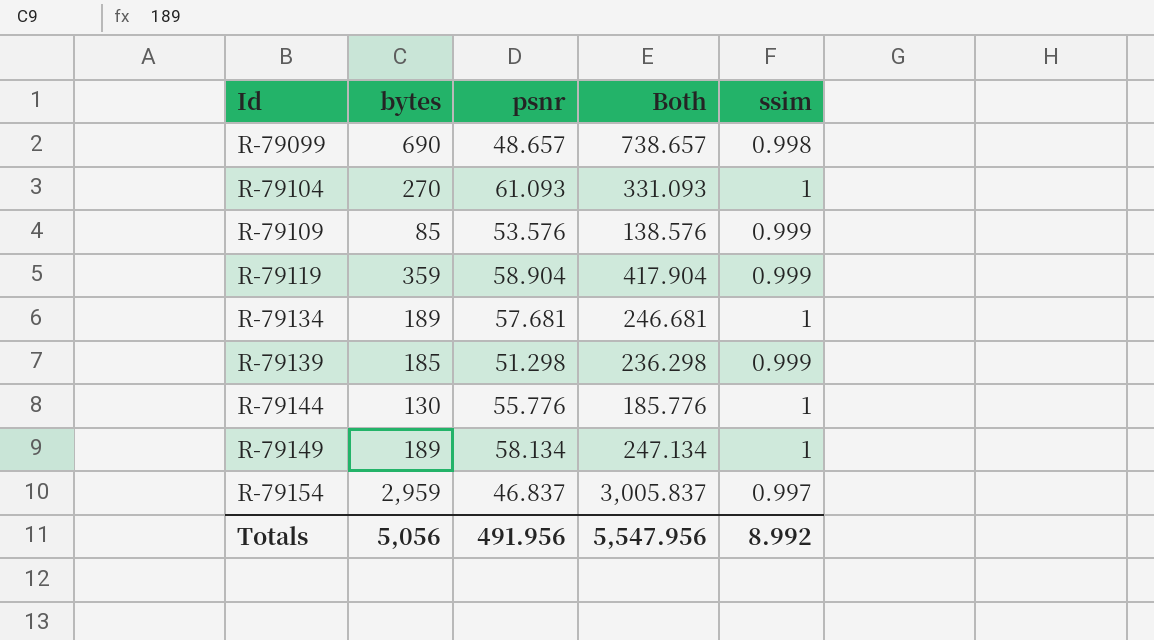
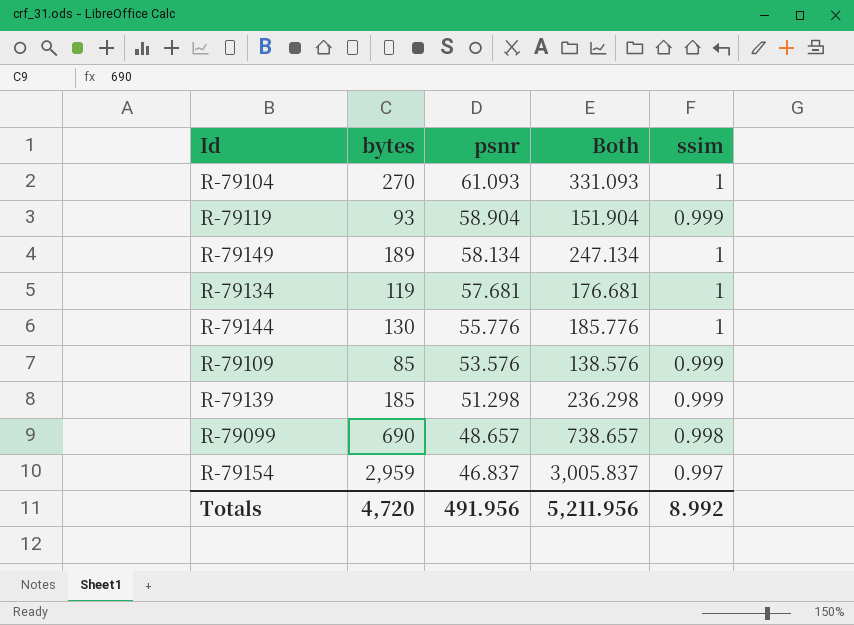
row order: Id ascending -> psnr descending
R-79119 | bytes: 359 -> 93
R-79119 | Both: 417.904 -> 151.904
R-79134 | bytes: 189 -> 119
R-79134 | Both: 246.681 -> 176.681
Totals | bytes: 5,056 -> 4,720
Totals | Both: 5,547.956 -> 5,211.956

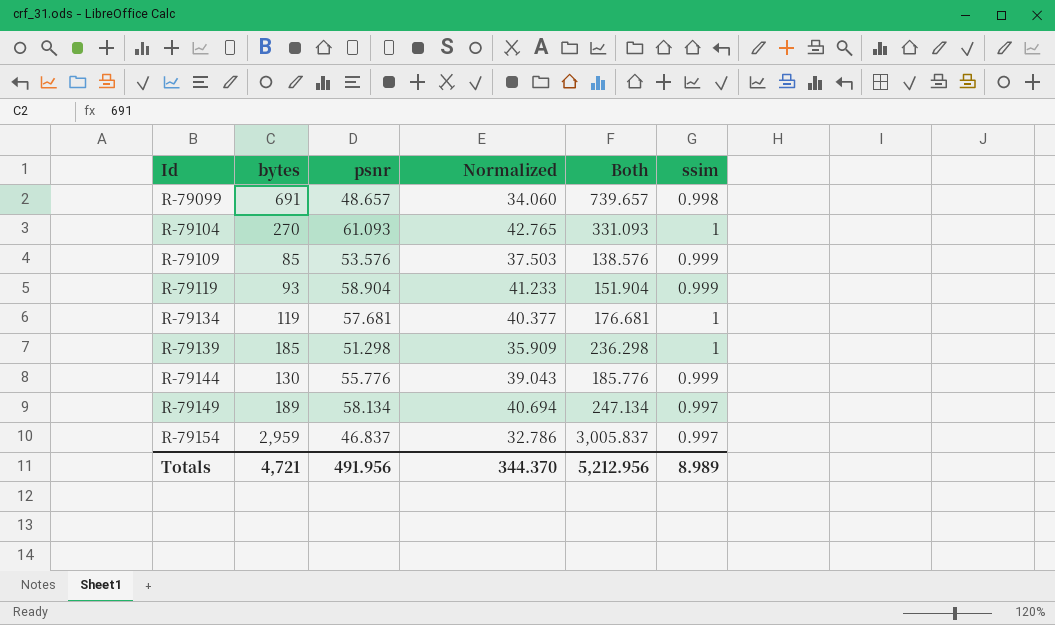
row order: psnr descending -> Id ascending
column Normalized | formula: none -> [psnr] * 0.7
R-79099 | bytes: 690 -> 691
R-79099 | Both: 738.657 -> 739.657
R-79139 | ssim: 0.999 -> 1
R-79144 | ssim: 1 -> 0.999
R-79149 | ssim: 1 -> 0.997
Totals | bytes: 4,720 -> 4,721
Totals | Both: 5,211.956 -> 5,212.956
Totals | ssim: 8.992 -> 8.989

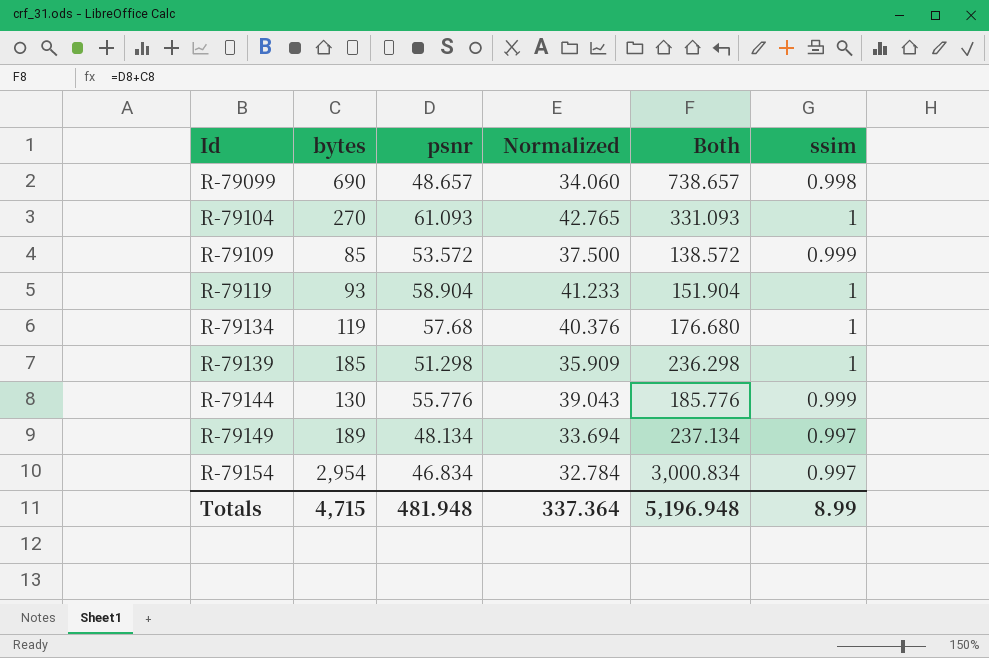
R-79099 | bytes: 691 -> 690
R-79099 | Both: 739.657 -> 738.657
R-79109 | psnr: 53.576 -> 53.572
R-79109 | Normalized: 37.503 -> 37.500
R-79109 | Both: 138.576 -> 138.572
R-79119 | ssim: 0.999 -> 1
R-79134 | psnr: 57.681 -> 57.68
R-79134 | Normalized: 40.377 -> 40.376
R-79134 | Both: 176.681 -> 176.680
R-79149 | psnr: 58.134 -> 48.134
R-79149 | Normalized: 40.694 -> 33.694
R-79149 | Both: 247.134 -> 237.134
R-79154 | bytes: 2,959 -> 2,954
R-79154 | psnr: 46.837 -> 46.834
R-79154 | Normalized: 32.786 -> 32.784
R-79154 | Both: 3,005.837 -> 3,000.834
Totals | bytes: 4,721 -> 4,715
Totals | psnr: 491.956 -> 481.948
Totals | Normalized: 344.370 -> 337.364
Totals | Both: 5,212.956 -> 5,196.948
Totals | ssim: 8.989 -> 8.99

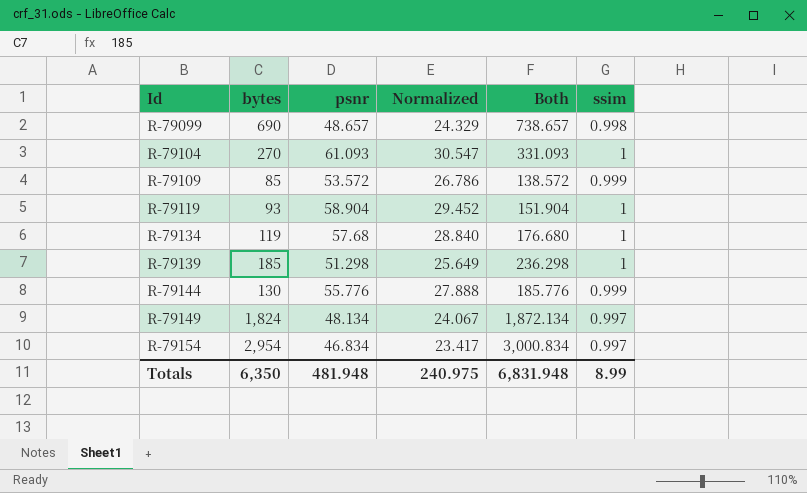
column Normalized | formula: [psnr] * 0.7 -> [psnr] * 0.5
R-79149 | bytes: 189 -> 1,824
R-79149 | Both: 237.134 -> 1,872.134
Totals | bytes: 4,715 -> 6,350
Totals | Normalized: 337.364 -> 240.975
Totals | Both: 5,196.948 -> 6,831.948

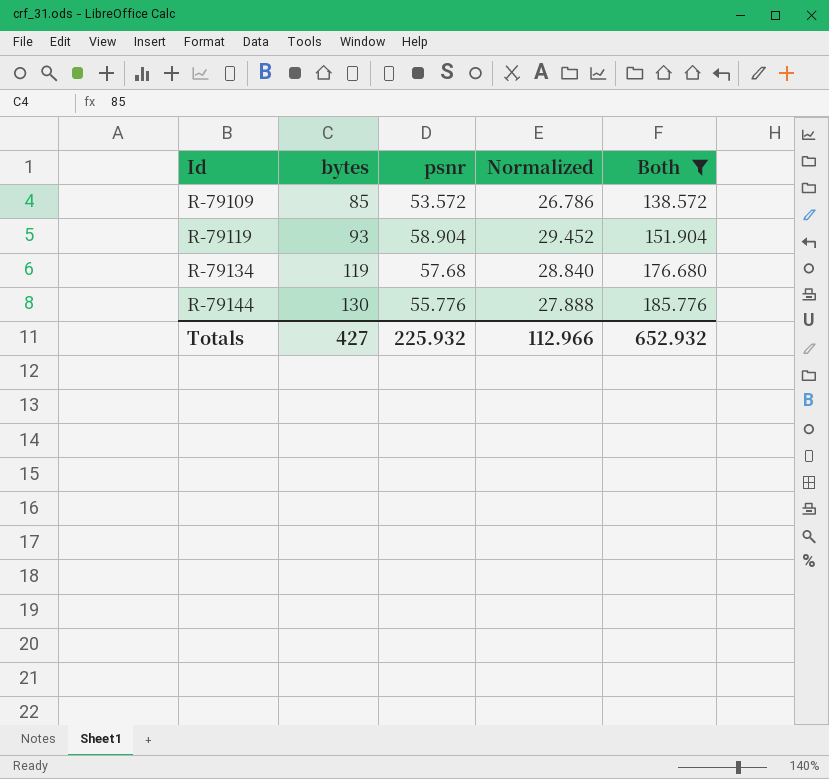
filter: none -> Both <= 185.776
column ssim | position: 6 -> none
Totals | bytes: 6,350 -> 427
Totals | psnr: 481.948 -> 225.932
Totals | Normalized: 240.975 -> 112.966
Totals | Both: 6,831.948 -> 652.932

